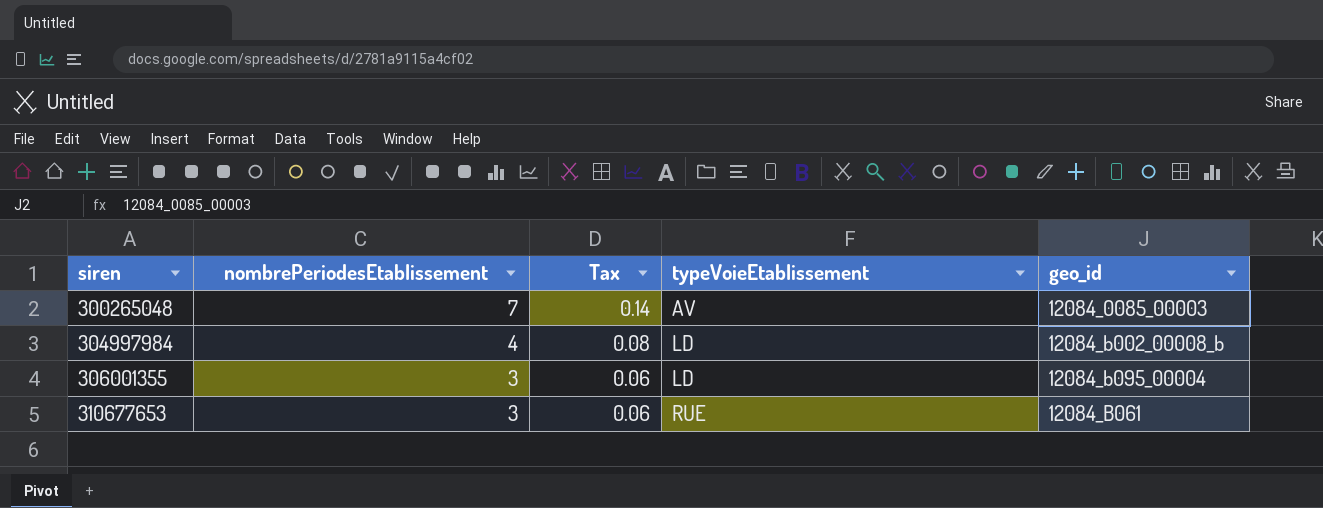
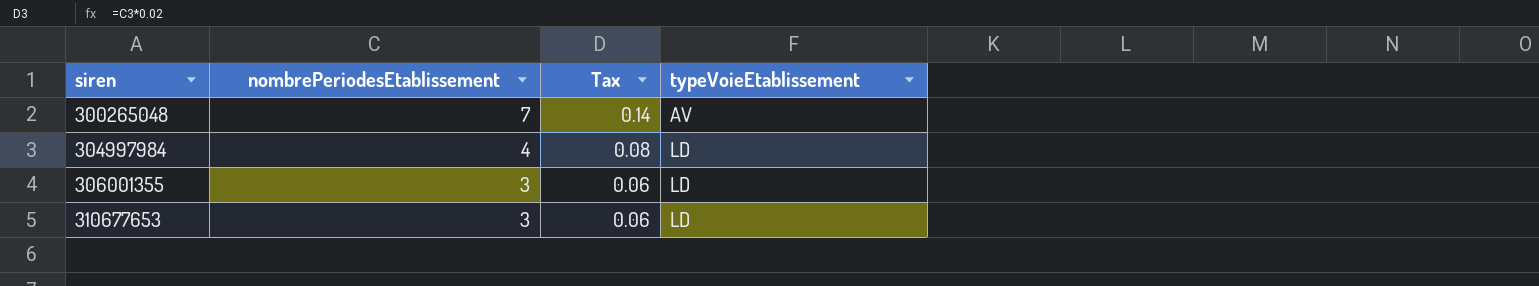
column geo_id | position: 5 -> none
310677653 | typeVoieEtablissement: RUE -> LD

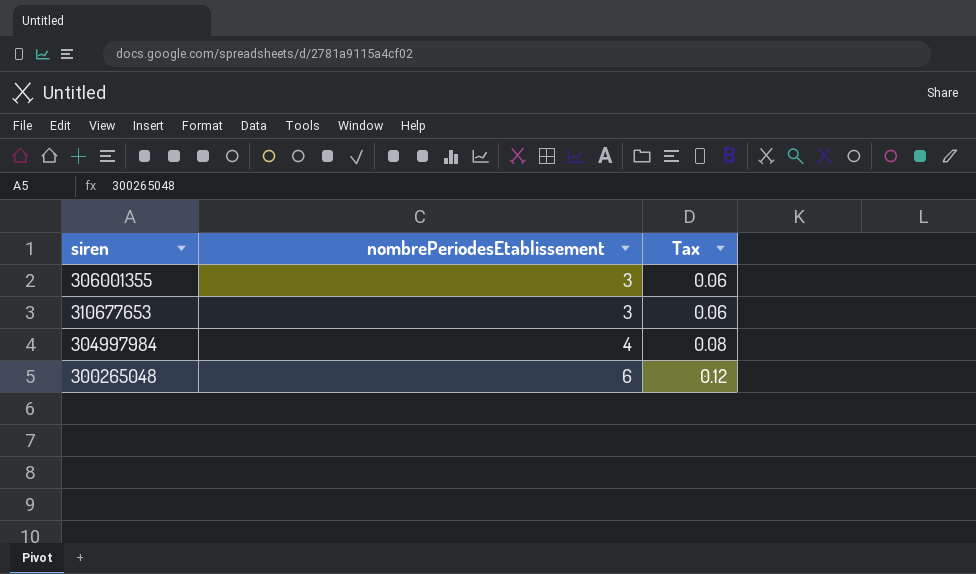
row order: siren ascending -> nombrePeriodesEtablissement ascending
column typeVoieEtablissement | position: 4 -> none
300265048 | nombrePeriodesEtablissement: 7 -> 6
300265048 | Tax: 0.14 -> 0.12

